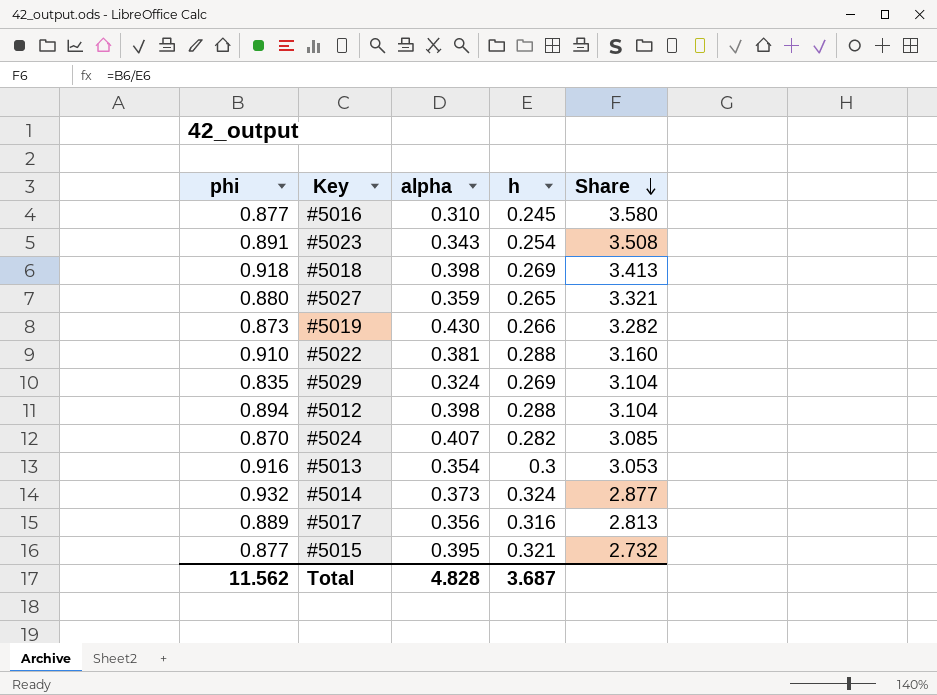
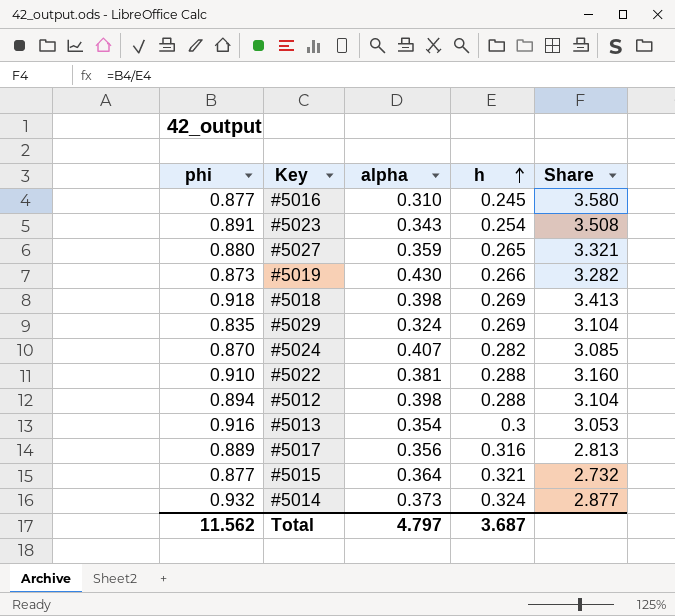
row order: Share descending -> h ascending
#5015 | alpha: 0.395 -> 0.364
Total | alpha: 4.828 -> 4.797

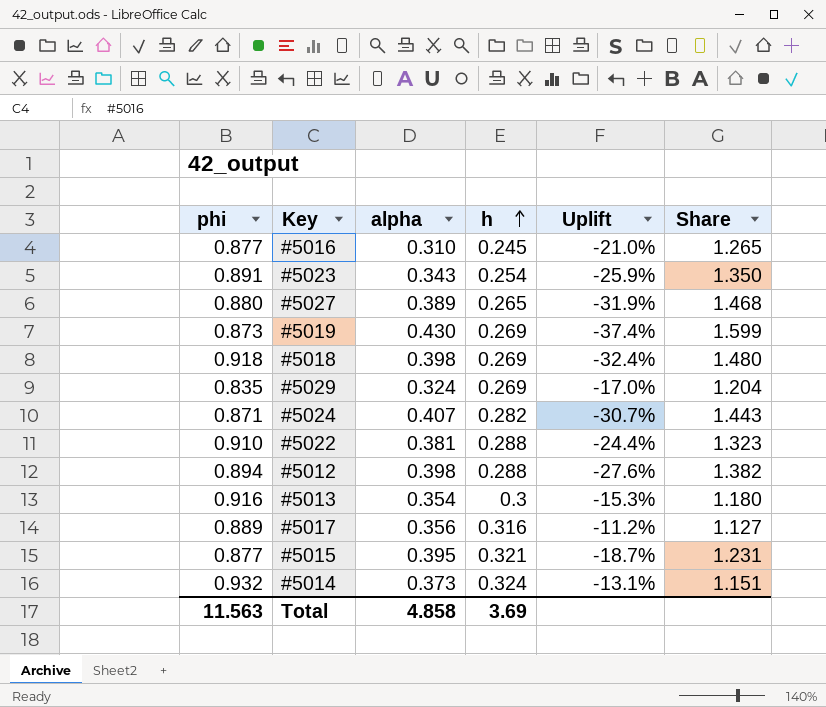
column Uplift | formula: none -> ([h] - [alpha]) / [alpha]
column Share | formula: [phi] / [h] -> [alpha] / [h]
#5027 | alpha: 0.359 -> 0.389
#5019 | h: 0.266 -> 0.269
#5024 | phi: 0.870 -> 0.871
#5015 | alpha: 0.364 -> 0.395
Total | phi: 11.562 -> 11.563
Total | alpha: 4.797 -> 4.858
Total | h: 3.687 -> 3.69

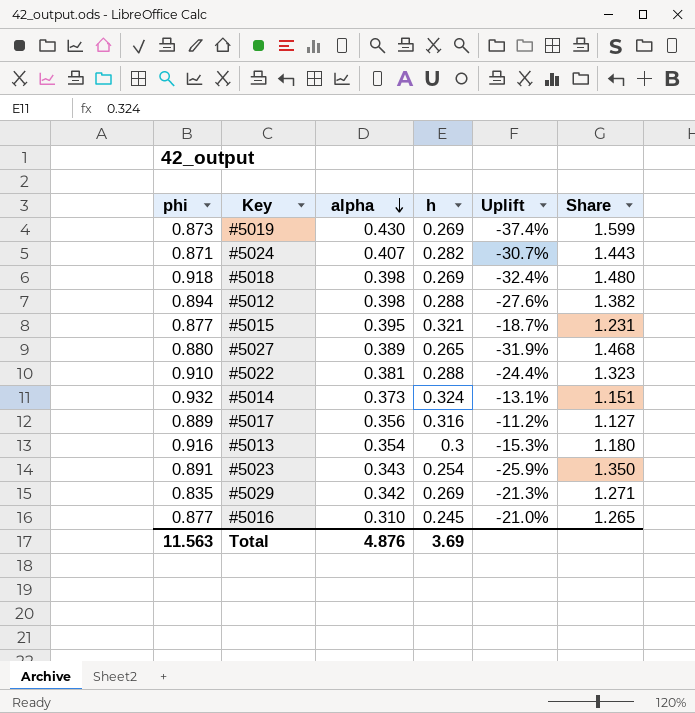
row order: h ascending -> alpha descending
#5029 | alpha: 0.324 -> 0.342
#5029 | Uplift: -17.0% -> -21.3%
#5029 | Share: 1.204 -> 1.271
Total | alpha: 4.858 -> 4.876

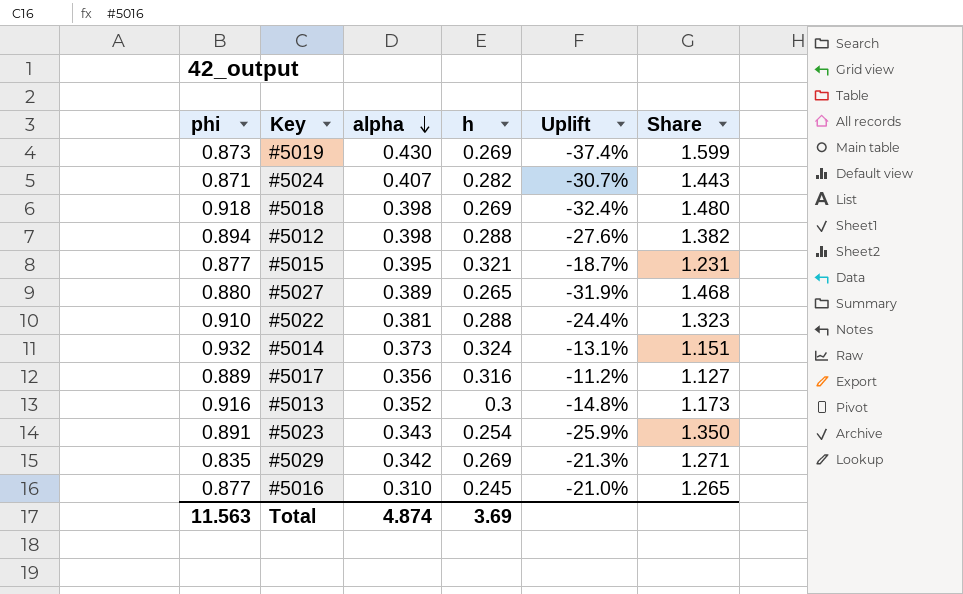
#5013 | alpha: 0.354 -> 0.352
#5013 | Uplift: -15.3% -> -14.8%
#5013 | Share: 1.180 -> 1.173
Total | alpha: 4.876 -> 4.874

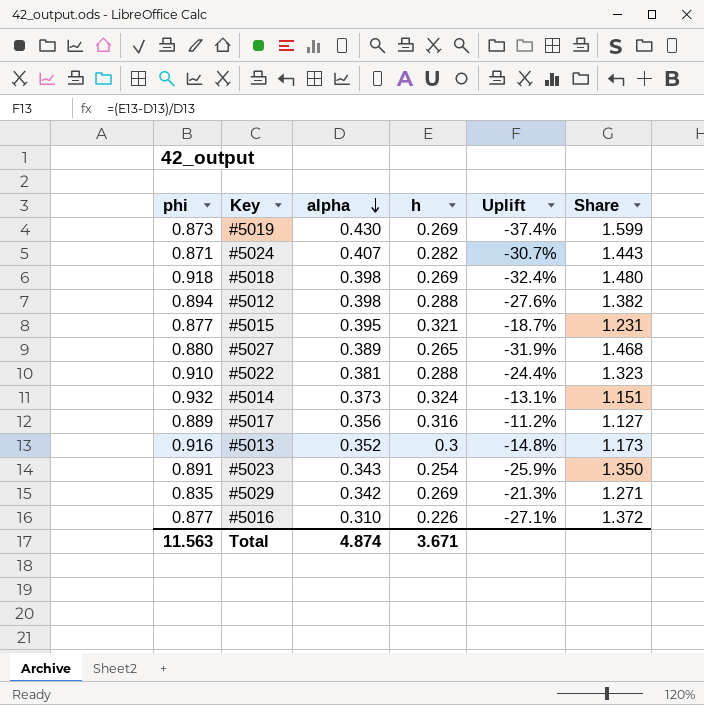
#5016 | h: 0.245 -> 0.226
#5016 | Uplift: -21.0% -> -27.1%
#5016 | Share: 1.265 -> 1.372
Total | h: 3.69 -> 3.671

